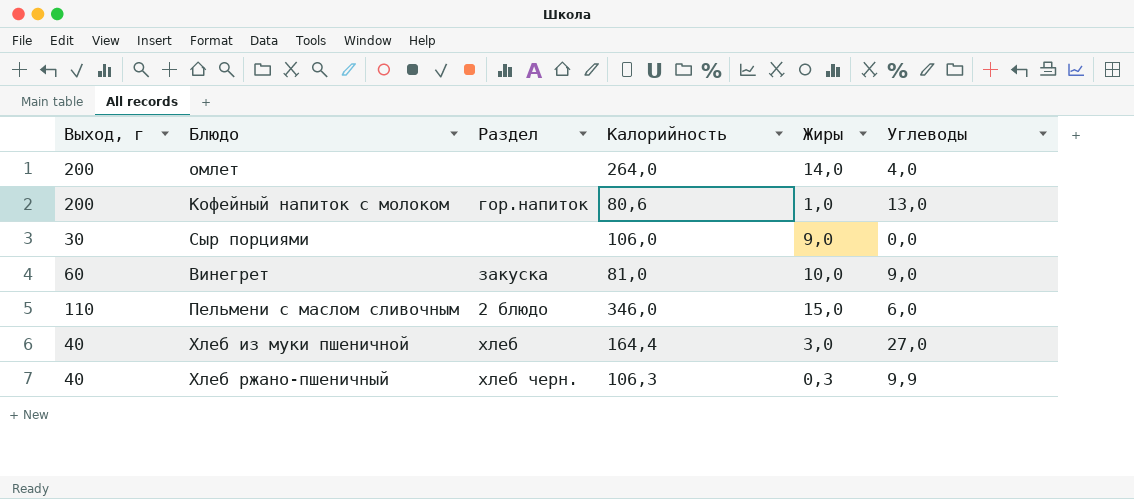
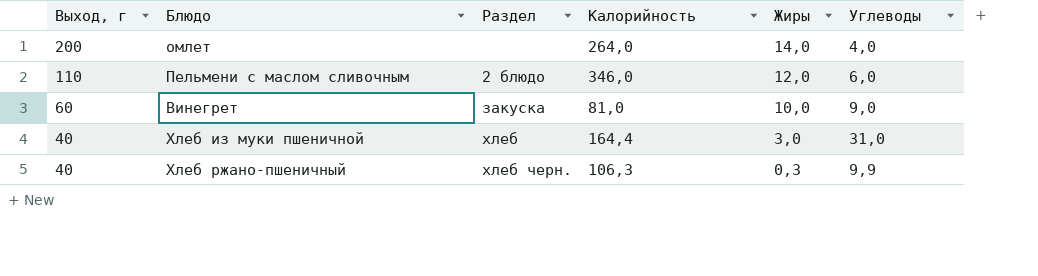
row order: none -> Выход, г descending
row Кофейный напиток с молоком: 200 | гор.напиток | 80,6 | 1,0 | 13,0 -> none
row Сыр порциями: 30 | none | 106,0 | 9,0 | 0,0 -> none
Пельмени с маслом сливочным | Жиры: 15,0 -> 12,0
Хлеб из муки пшеничной | Углеводы: 27,0 -> 31,0

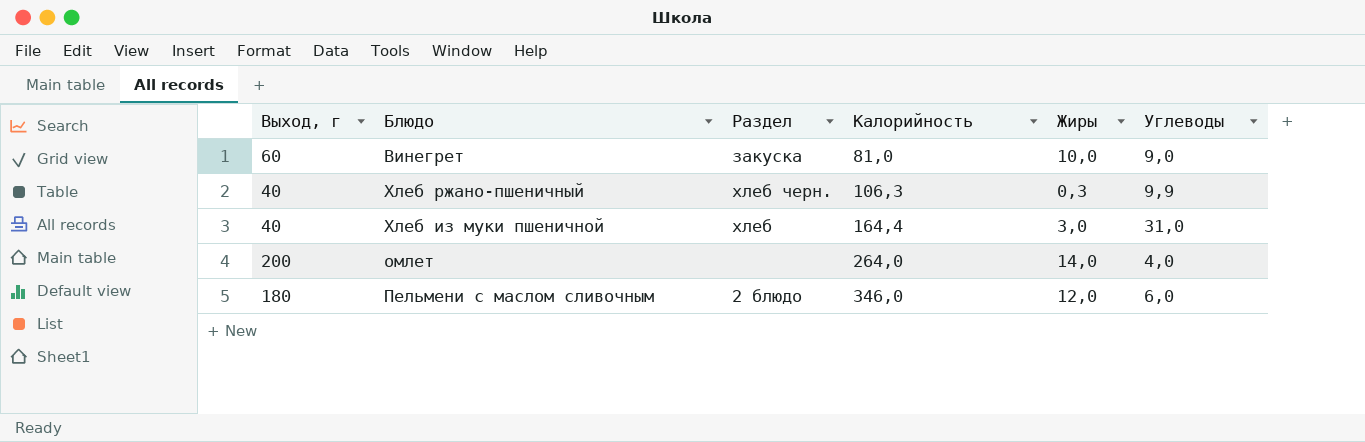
row order: Выход, г descending -> Калорийность ascending
Пельмени с маслом сливочным | Выход, г: 110 -> 180

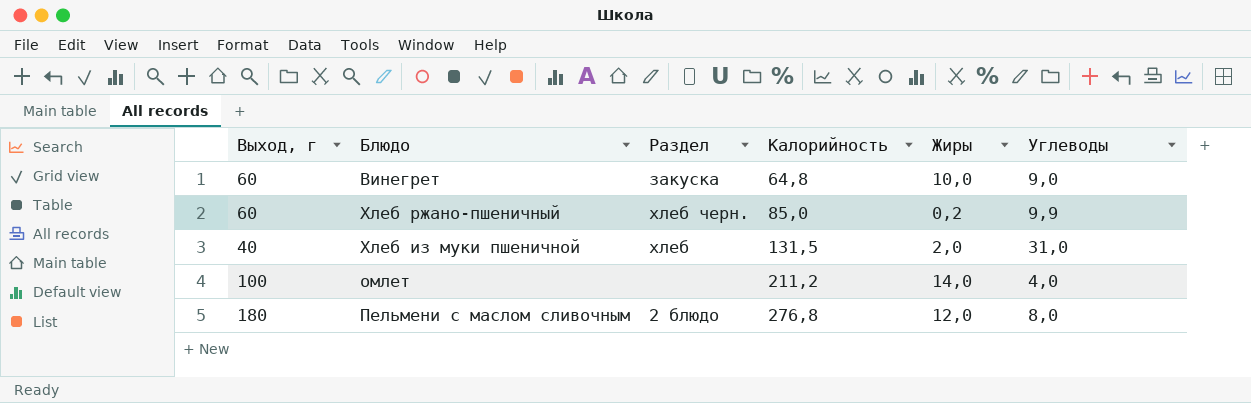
Винегрет | Калорийность: 81,0 -> 64,8
Хлеб ржано-пшеничный | Выход, г: 40 -> 60
Хлеб ржано-пшеничный | Калорийность: 106,3 -> 85,0
Хлеб ржано-пшеничный | Жиры: 0,3 -> 0,2
Хлеб из муки пшеничной | Калорийность: 164,4 -> 131,5
Хлеб из муки пшеничной | Жиры: 3,0 -> 2,0
омлет | Выход, г: 200 -> 100
омлет | Калорийность: 264,0 -> 211,2
Пельмени с маслом сливочным | Калорийность: 346,0 -> 276,8
Пельмени с маслом сливочным | Углеводы: 6,0 -> 8,0

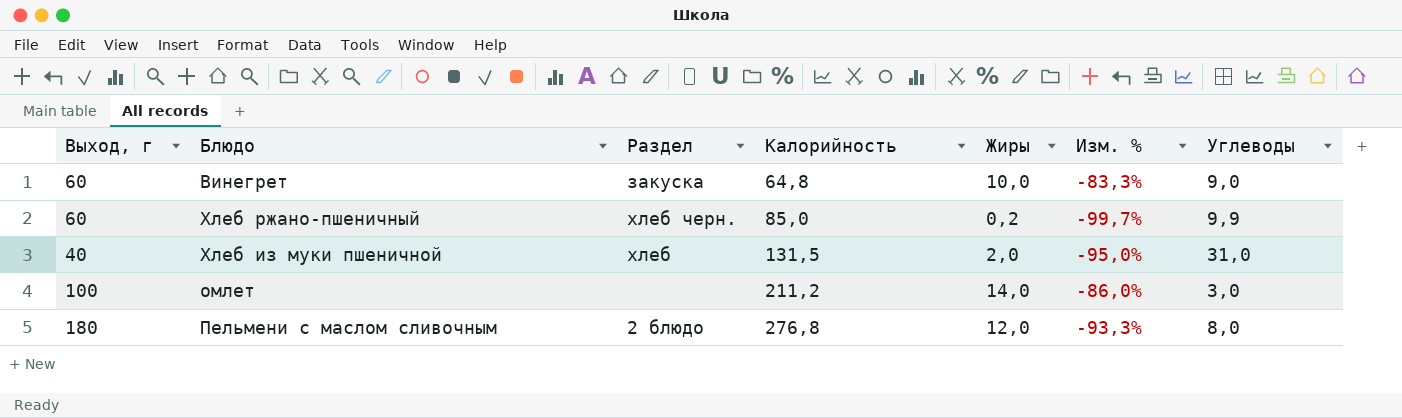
column Изм. % | formula: none -> ([Жиры] - [Выход, г]) / [Выход, г]
омлет | Углеводы: 4,0 -> 3,0

